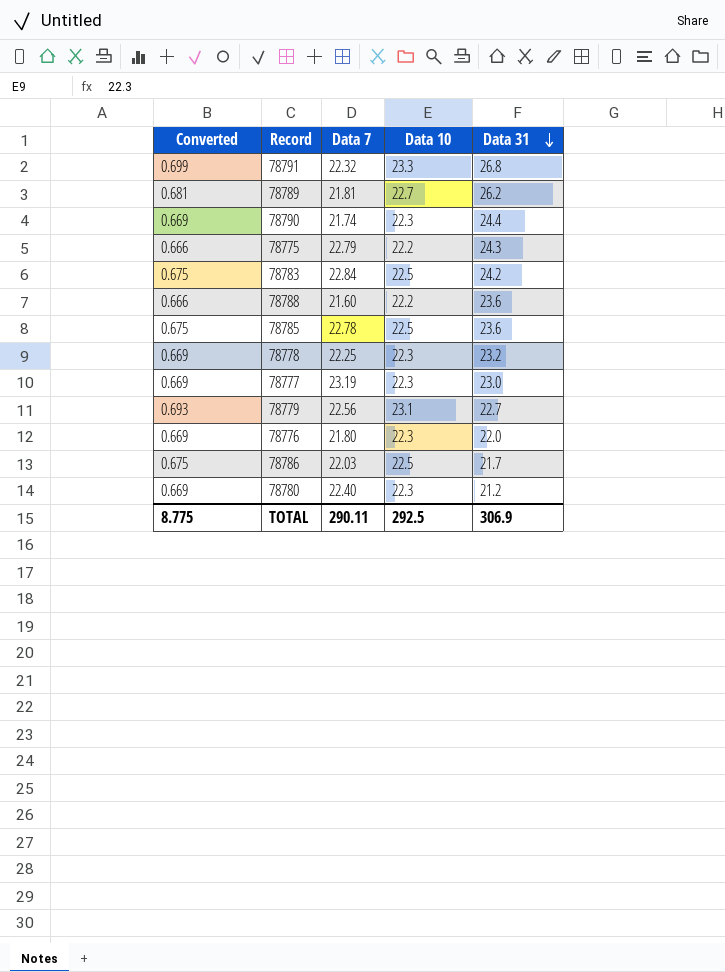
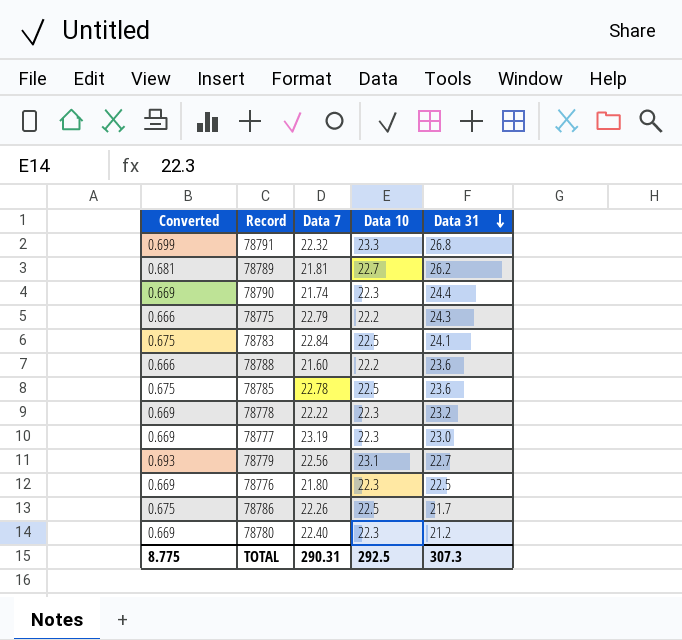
78783 | Data 31: 24.2 -> 24.1
78778 | Data 7: 22.25 -> 22.22
78776 | Data 31: 22.0 -> 22.5
78786 | Data 7: 22.03 -> 22.26
TOTAL | Data 7: 290.11 -> 290.31
TOTAL | Data 31: 306.9 -> 307.3

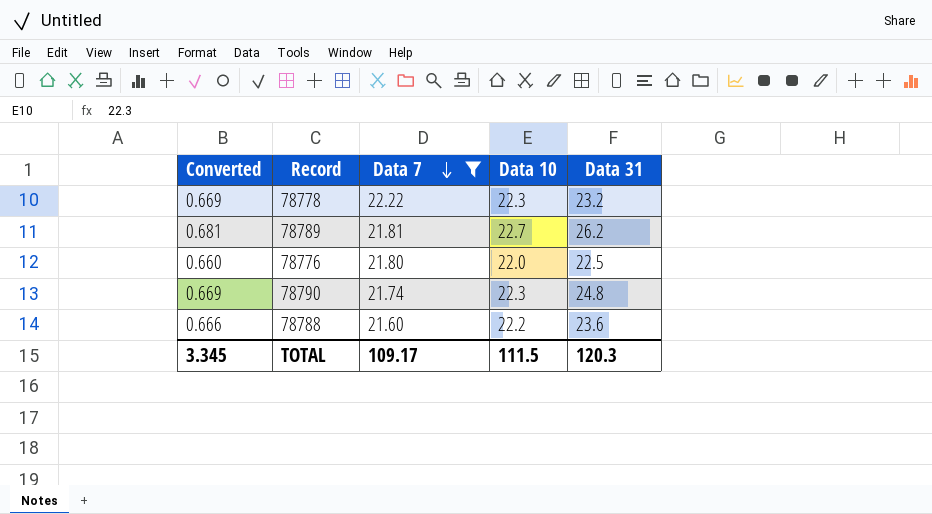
filter: none -> Data 7 <= 22.22
row order: Data 31 descending -> Data 7 descending
78776 | Converted: 0.669 -> 0.660
78776 | Data 10: 22.3 -> 22.0
78790 | Data 31: 24.4 -> 24.8
TOTAL | Converted: 8.775 -> 3.345
TOTAL | Data 7: 290.31 -> 109.17
TOTAL | Data 10: 292.5 -> 111.5
TOTAL | Data 31: 307.3 -> 120.3

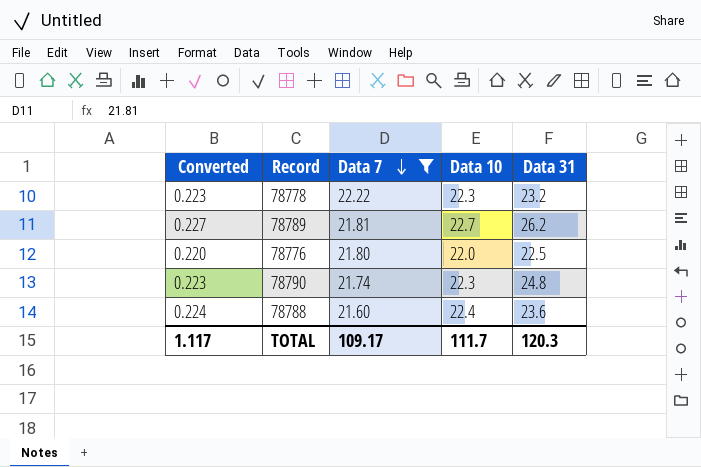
column Converted | formula: [Data 10] * 0.03 -> [Data 10] * 0.01
78788 | Data 10: 22.2 -> 22.4
TOTAL | Converted: 3.345 -> 1.117
TOTAL | Data 10: 111.5 -> 111.7

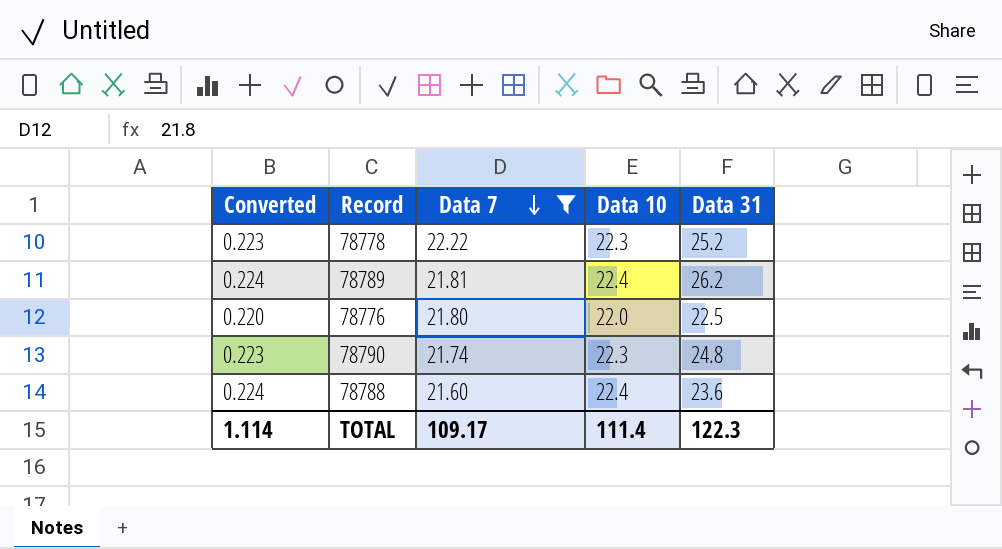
78778 | Data 31: 23.2 -> 25.2
78789 | Converted: 0.227 -> 0.224
78789 | Data 10: 22.7 -> 22.4
TOTAL | Converted: 1.117 -> 1.114
TOTAL | Data 10: 111.7 -> 111.4
TOTAL | Data 31: 120.3 -> 122.3

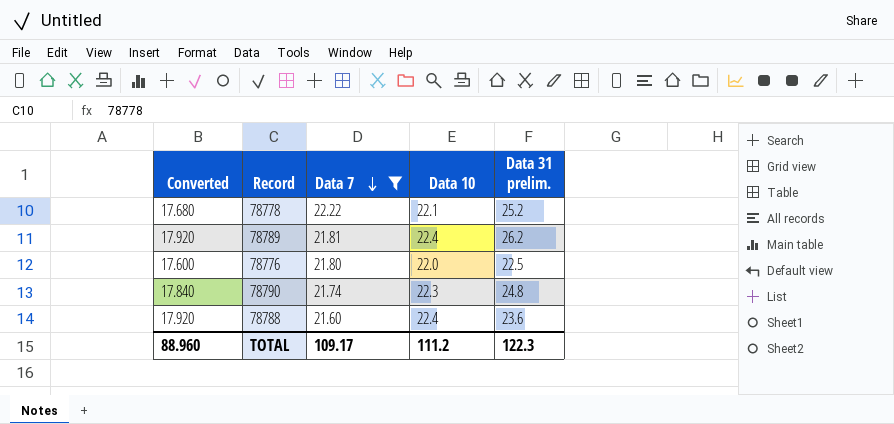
column Converted | formula: [Data 10] * 0.01 -> [Data 10] * 0.8
column name: Data 31 -> Data 31 prelim.
78778 | Data 10: 22.3 -> 22.1
TOTAL | Converted: 1.114 -> 88.960
TOTAL | Data 10: 111.4 -> 111.2

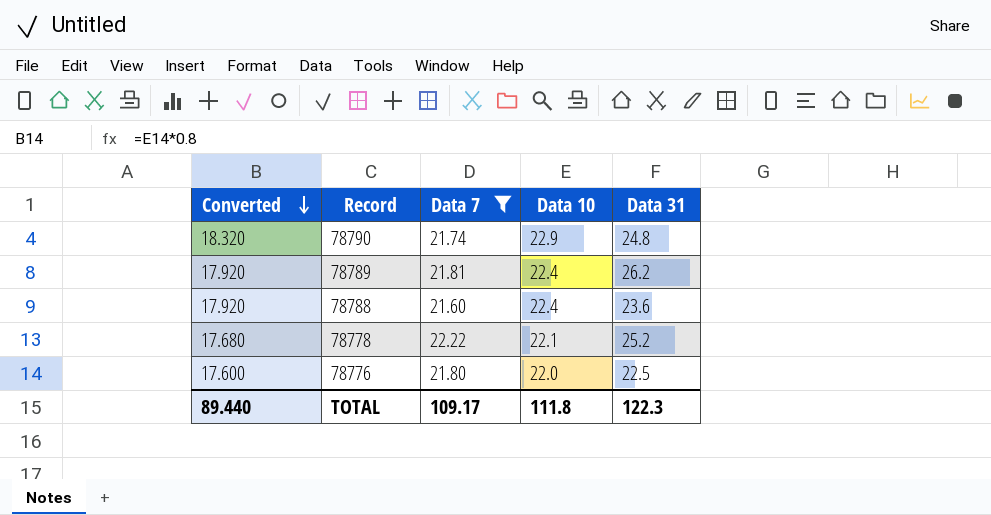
row order: Data 7 descending -> Converted descending
column name: Data 31 prelim. -> Data 31
78790 | Converted: 17.840 -> 18.320
78790 | Data 10: 22.3 -> 22.9
TOTAL | Converted: 88.960 -> 89.440
TOTAL | Data 10: 111.2 -> 111.8

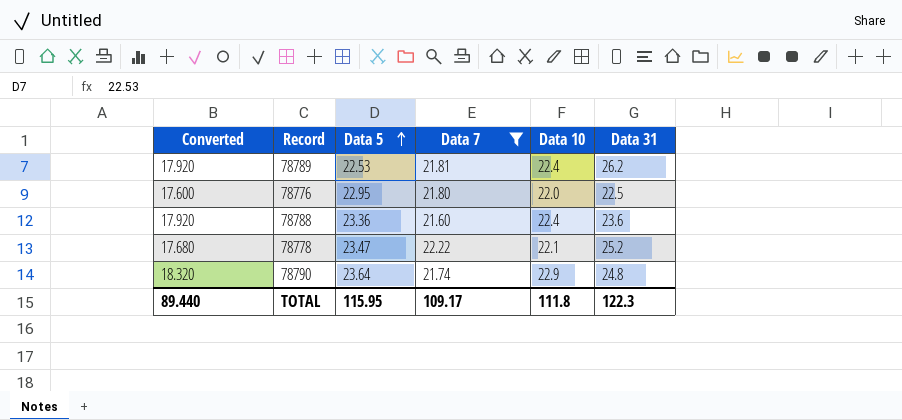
row order: Converted descending -> Data 5 ascending
column Data 5 | position: none -> 3

